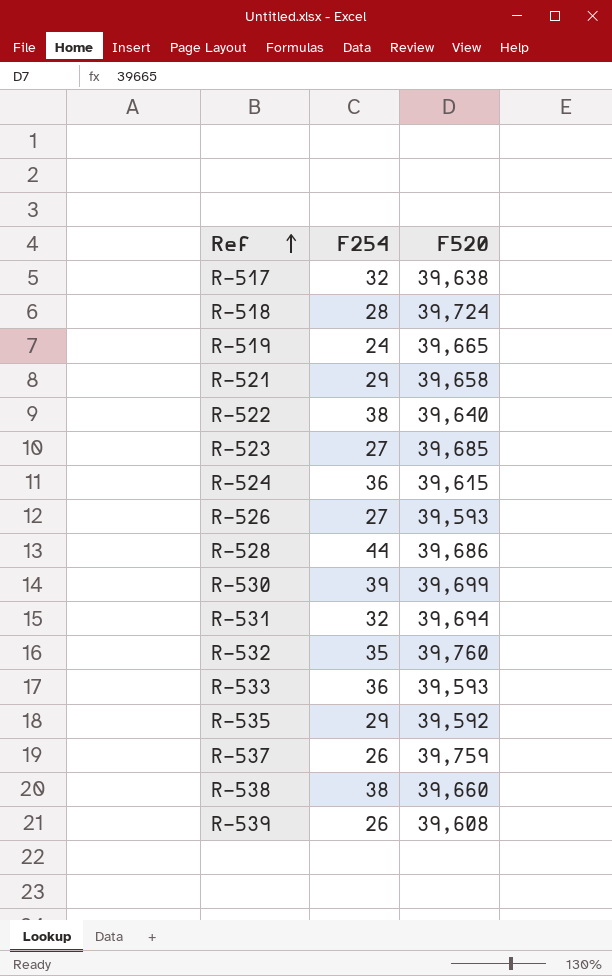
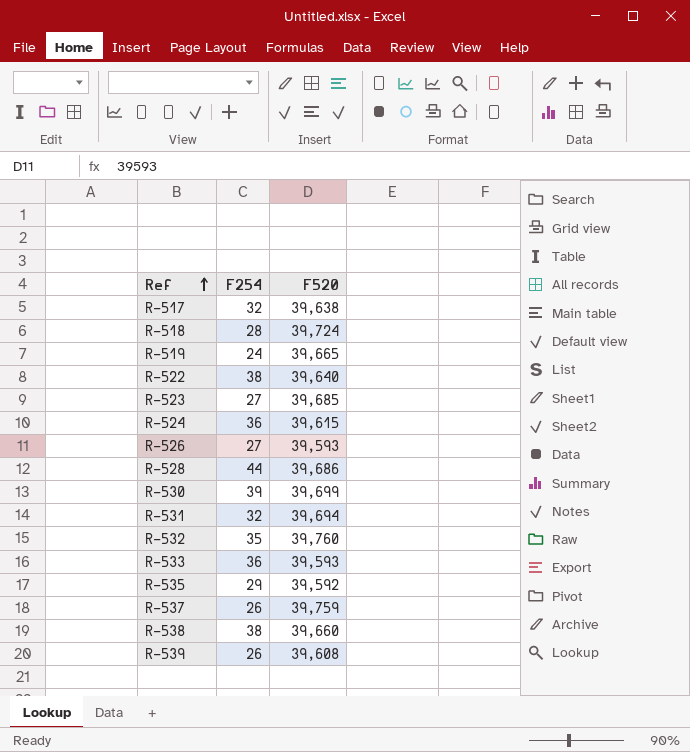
row R-521: 29 | 39,658 -> none

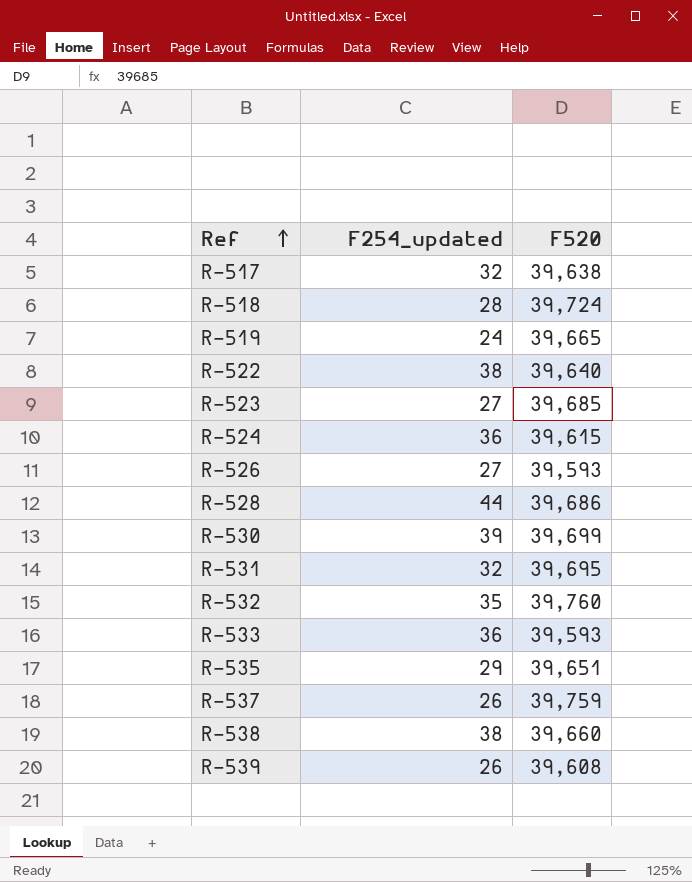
column name: F254 -> F254_updated
R-531 | F520: 39,694 -> 39,695
R-535 | F520: 39,592 -> 39,651

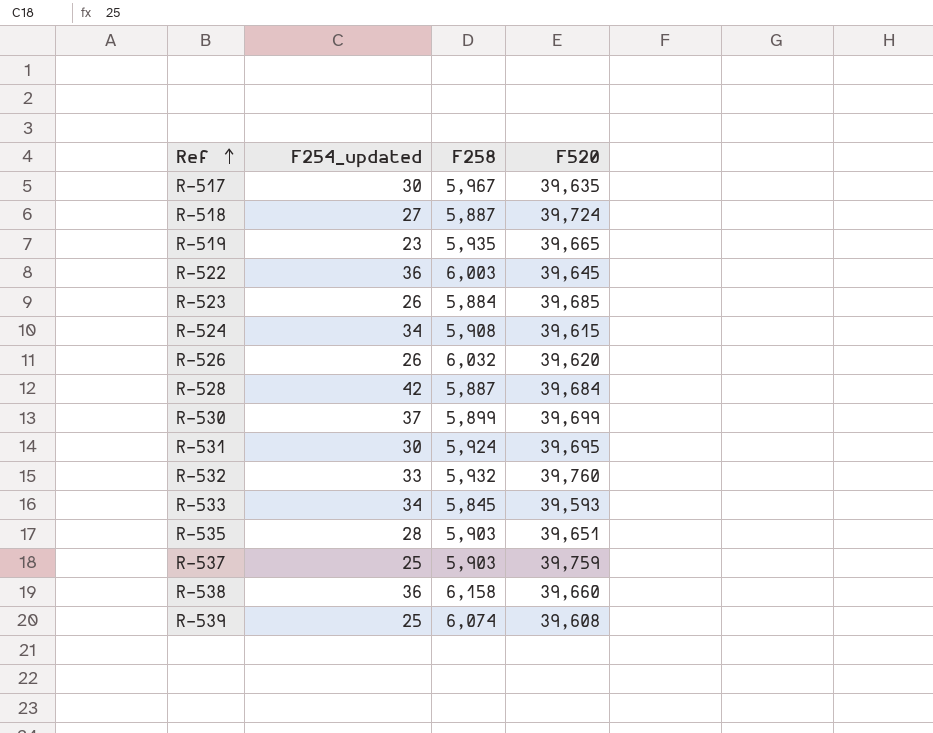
column F258 | position: none -> 3
R-517 | F254_updated: 32 -> 30
R-517 | F520: 39,638 -> 39,635
R-518 | F254_updated: 28 -> 27
R-519 | F254_updated: 24 -> 23
R-522 | F254_updated: 38 -> 36
R-522 | F520: 39,640 -> 39,645
R-523 | F254_updated: 27 -> 26
R-524 | F254_updated: 36 -> 34
R-526 | F254_updated: 27 -> 26
R-526 | F520: 39,593 -> 39,620
R-528 | F254_updated: 44 -> 42
R-528 | F520: 39,686 -> 39,684
R-530 | F254_updated: 39 -> 37
R-531 | F254_updated: 32 -> 30
R-532 | F254_updated: 35 -> 33
R-533 | F254_updated: 36 -> 34
R-535 | F254_updated: 29 -> 28
R-537 | F254_updated: 26 -> 25
R-538 | F254_updated: 38 -> 36
R-539 | F254_updated: 26 -> 25

